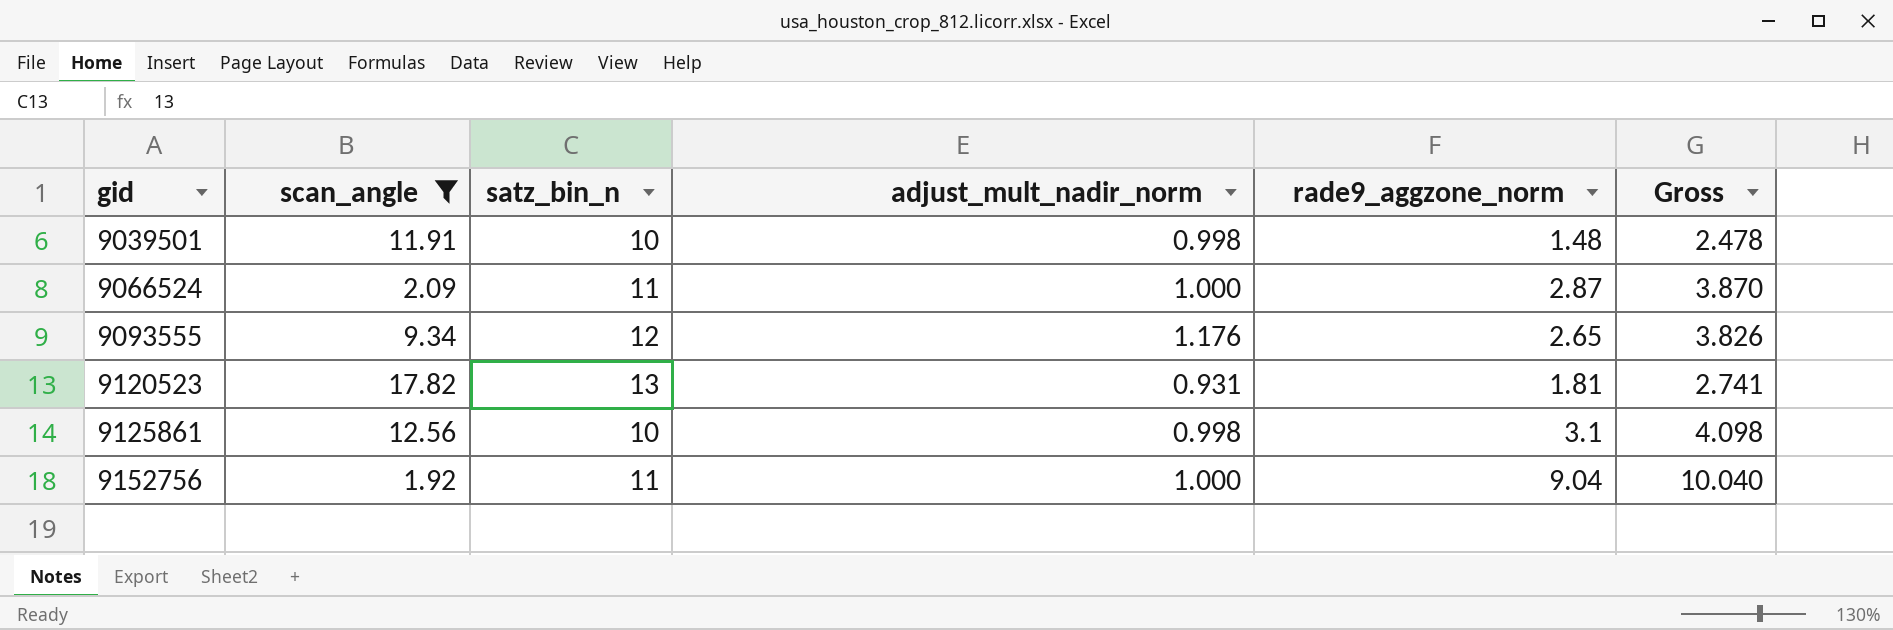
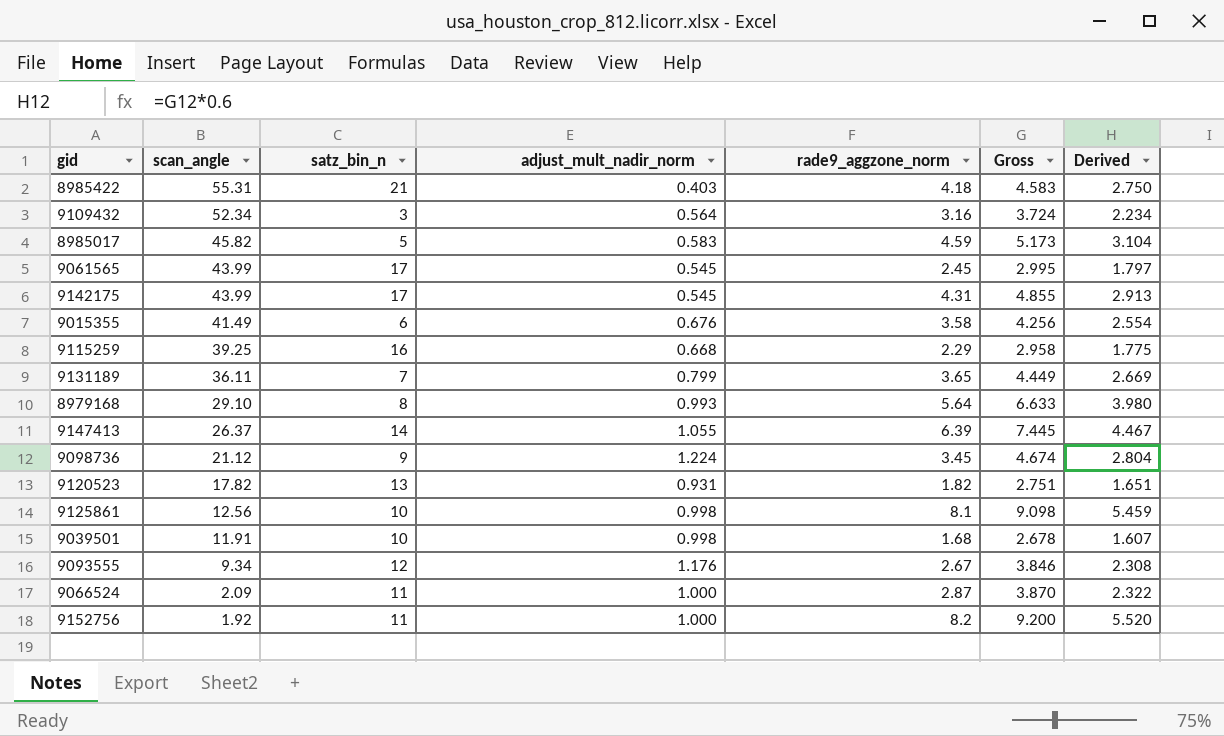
filter: scan_angle <= 17.82 -> none
row order: gid ascending -> scan_angle descending
column Derived | formula: none -> [Gross] * 0.6
9120523 | rade9_aggzone_norm: 1.81 -> 1.82
9120523 | Gross: 2.741 -> 2.751
9125861 | rade9_aggzone_norm: 3.1 -> 8.1
9125861 | Gross: 4.098 -> 9.098
9039501 | rade9_aggzone_norm: 1.48 -> 1.68
9039501 | Gross: 2.478 -> 2.678
9093555 | rade9_aggzone_norm: 2.65 -> 2.67
9093555 | Gross: 3.826 -> 3.846
9152756 | rade9_aggzone_norm: 9.04 -> 8.2
9152756 | Gross: 10.040 -> 9.200

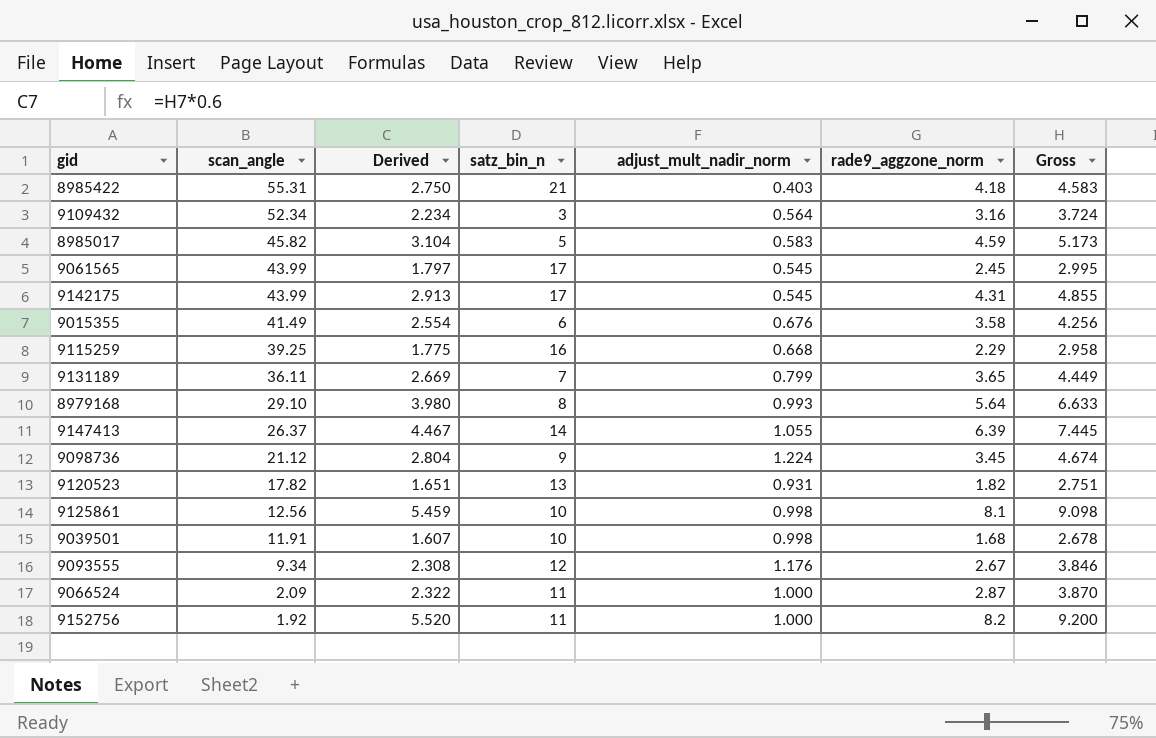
column Derived | position: 7 -> 3

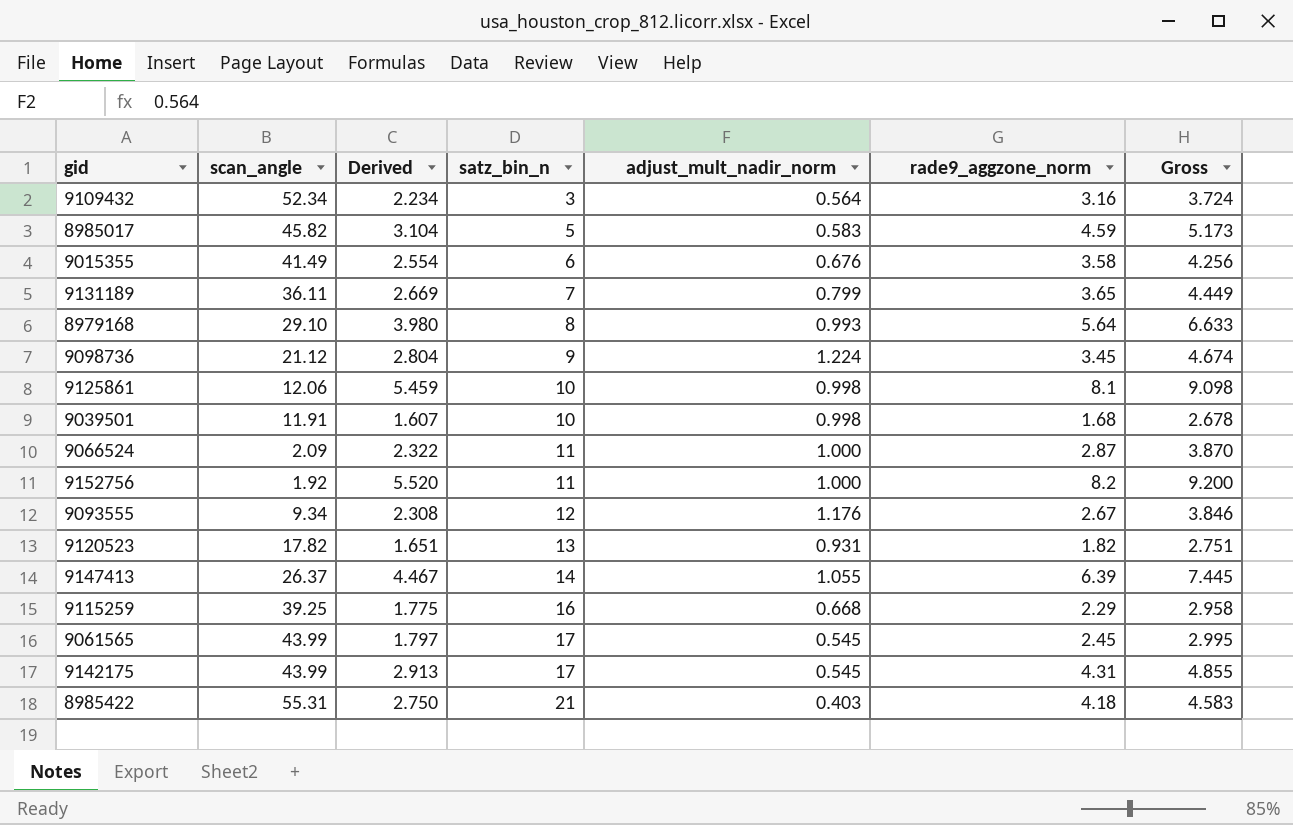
row order: scan_angle descending -> satz_bin_n ascending
9125861 | scan_angle: 12.56 -> 12.06

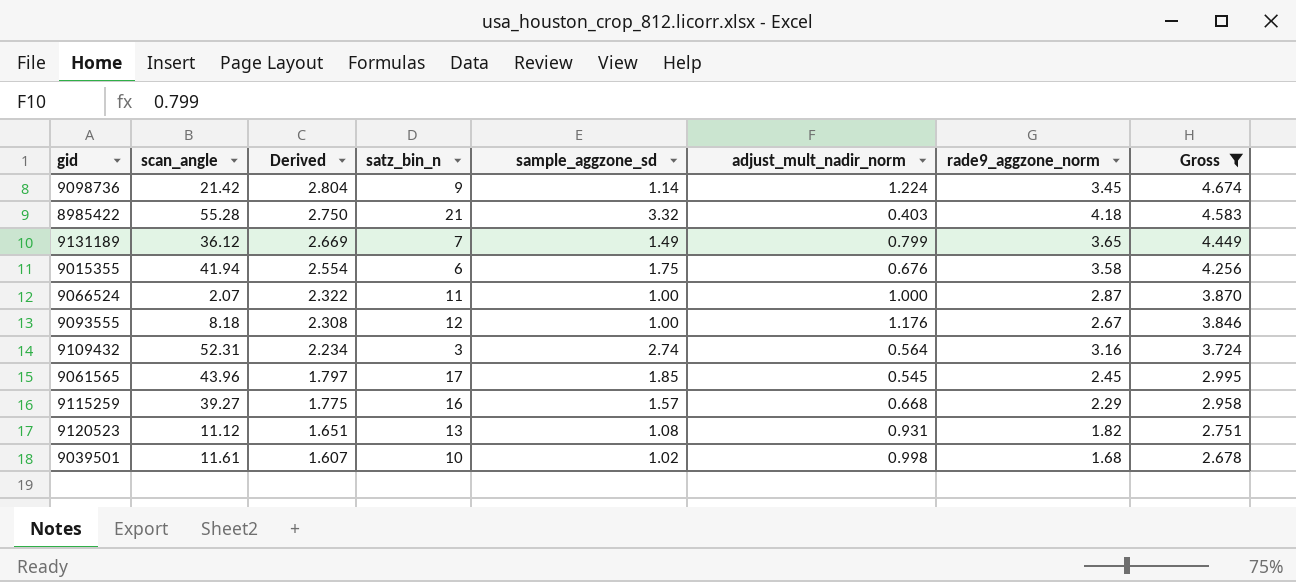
filter: none -> Gross <= 4.674
row order: satz_bin_n ascending -> Derived descending
column sample_aggzone_sd | position: none -> 5
9098736 | scan_angle: 21.12 -> 21.42
8985422 | scan_angle: 55.31 -> 55.28
9131189 | scan_angle: 36.11 -> 36.12
9015355 | scan_angle: 41.49 -> 41.94
9066524 | scan_angle: 2.09 -> 2.07
9093555 | scan_angle: 9.34 -> 8.18
9109432 | scan_angle: 52.34 -> 52.31
9061565 | scan_angle: 43.99 -> 43.96
9115259 | scan_angle: 39.25 -> 39.27
9120523 | scan_angle: 17.82 -> 11.12
9039501 | scan_angle: 11.91 -> 11.61

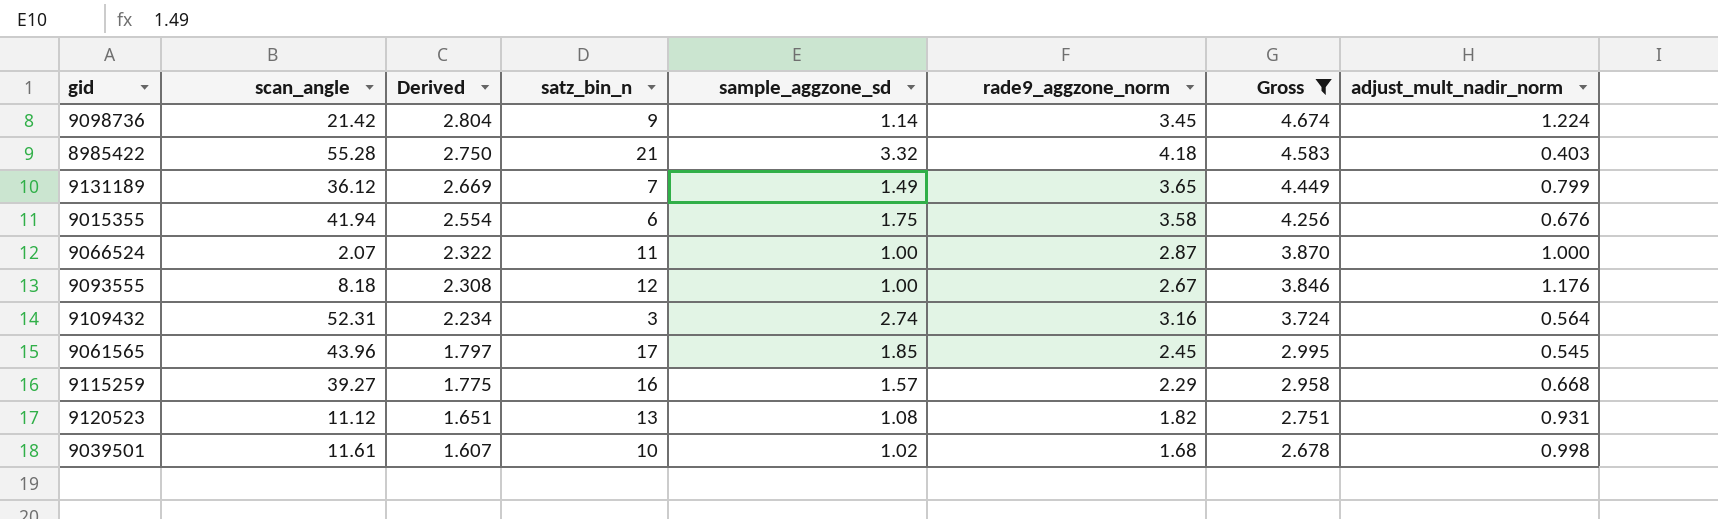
column adjust_mult_nadir_norm | position: 6 -> 8

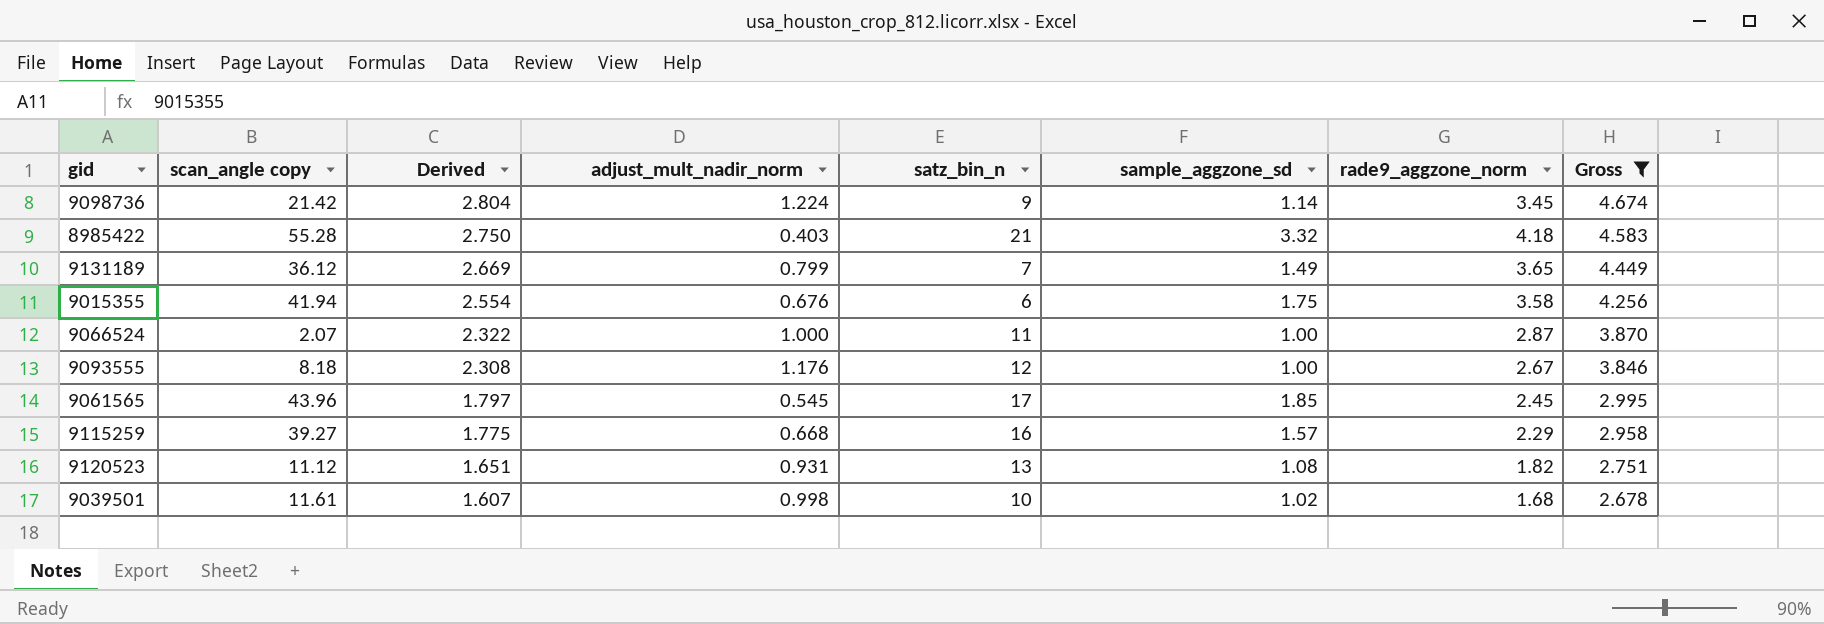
column name: scan_angle -> scan_angle copy
column adjust_mult_nadir_norm | position: 8 -> 4
row 9109432: 52.31 | 2.234 | 3 | 2.74 | 3.16 | 3.724 | 0.564 -> none

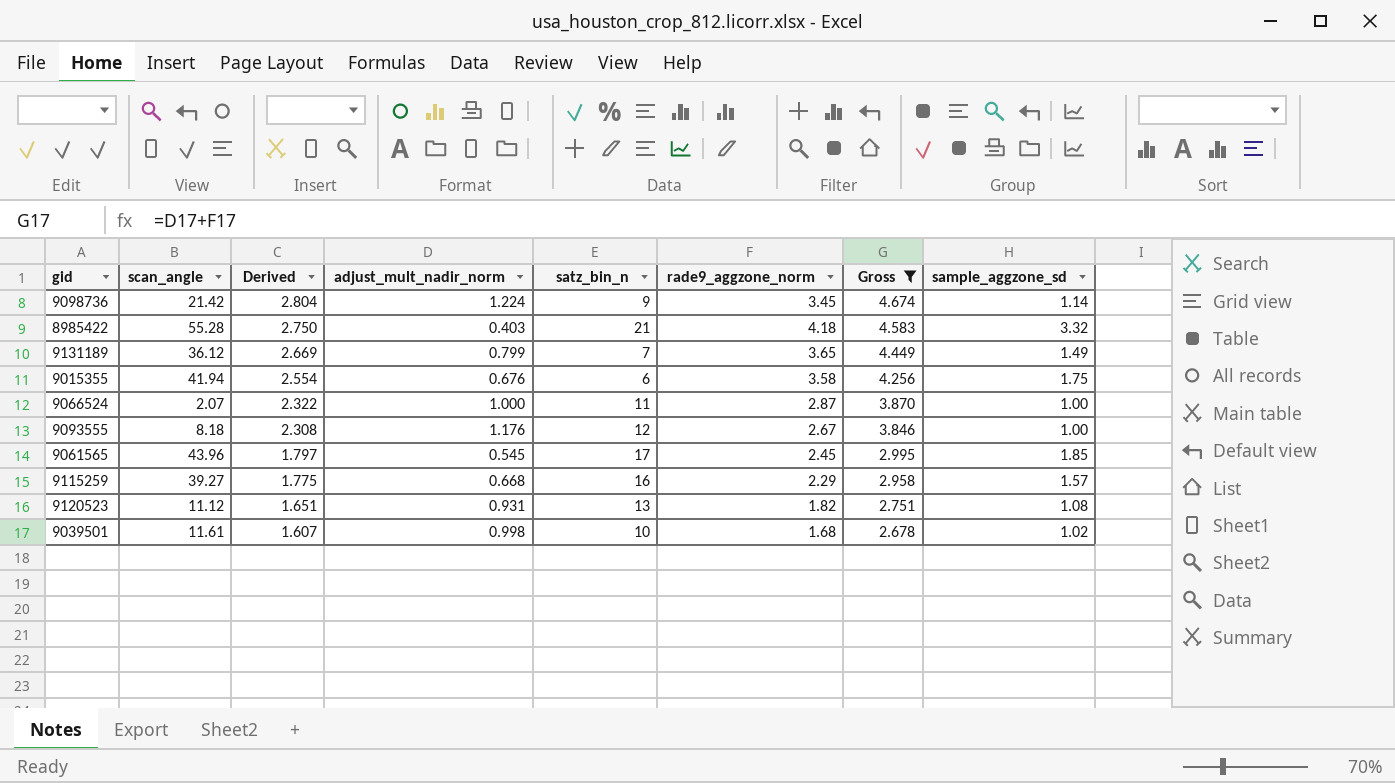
column name: scan_angle copy -> scan_angle
column sample_aggzone_sd | position: 6 -> 8

